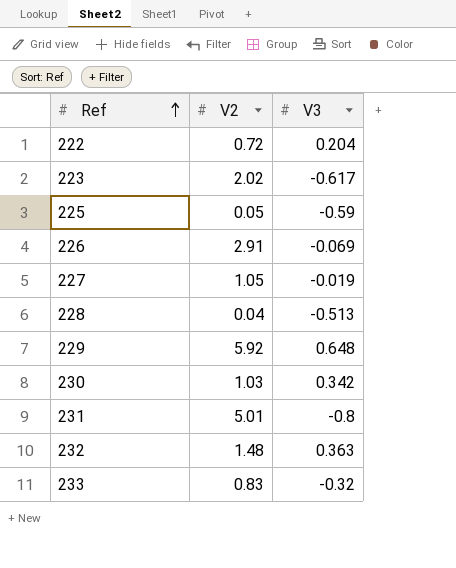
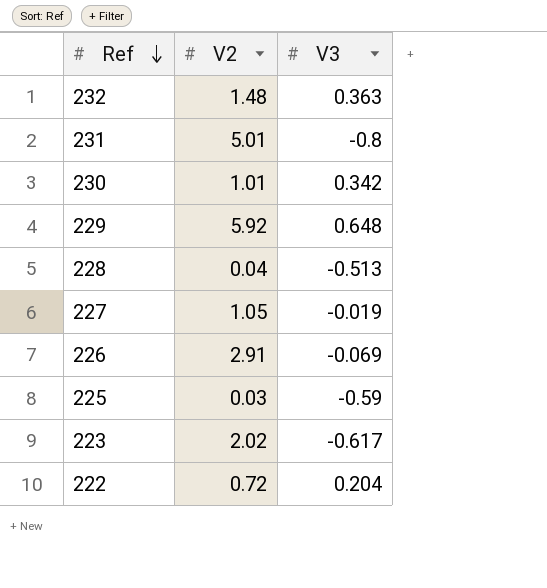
row order: Ref ascending -> Ref descending
row 233: 0.83 | -0.32 -> none
230 | V2: 1.03 -> 1.01
225 | V2: 0.05 -> 0.03

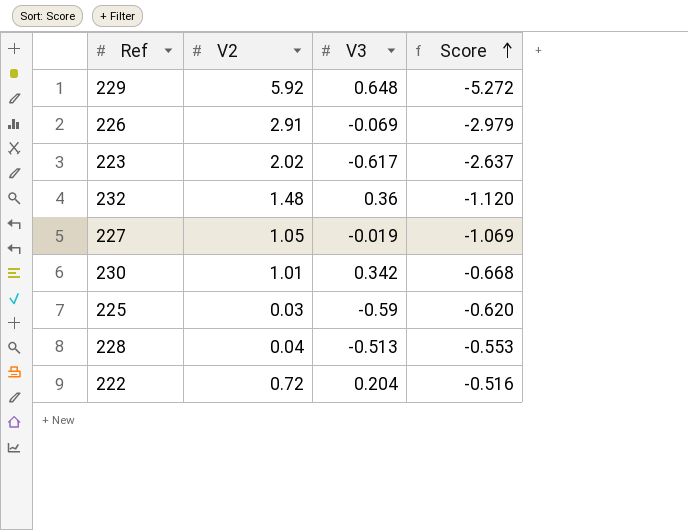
row order: Ref descending -> Score ascending
column Score | formula: none -> [V3] - [V2]
row 231: 5.01 | -0.8 -> none
232 | V3: 0.363 -> 0.36

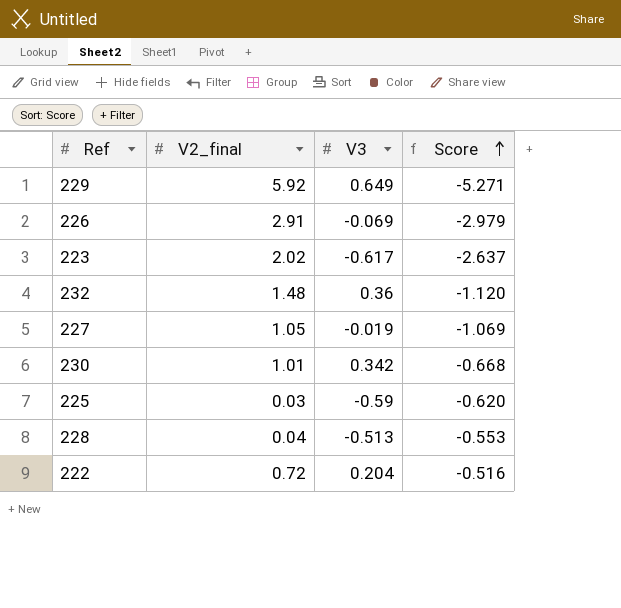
column name: V2 -> V2_final
229 | V3: 0.648 -> 0.649
229 | Score: -5.272 -> -5.271

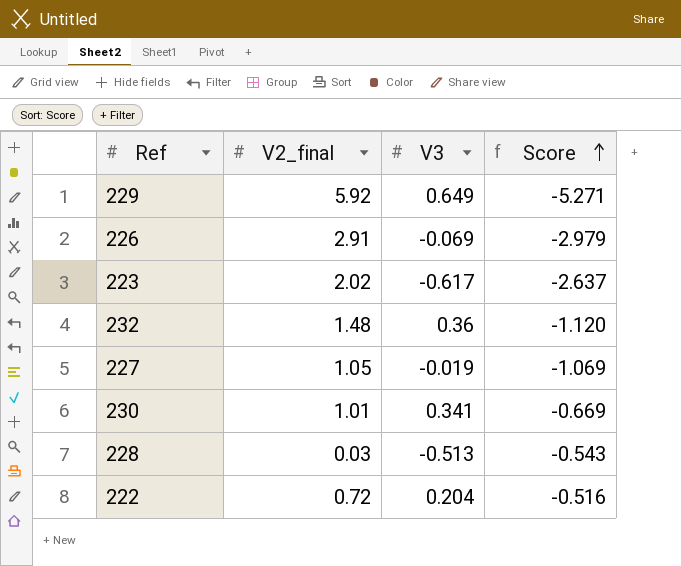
row 225: 0.03 | -0.59 | -0.620 -> none
230 | V3: 0.342 -> 0.341
230 | Score: -0.668 -> -0.669
228 | V2_final: 0.04 -> 0.03
228 | Score: -0.553 -> -0.543

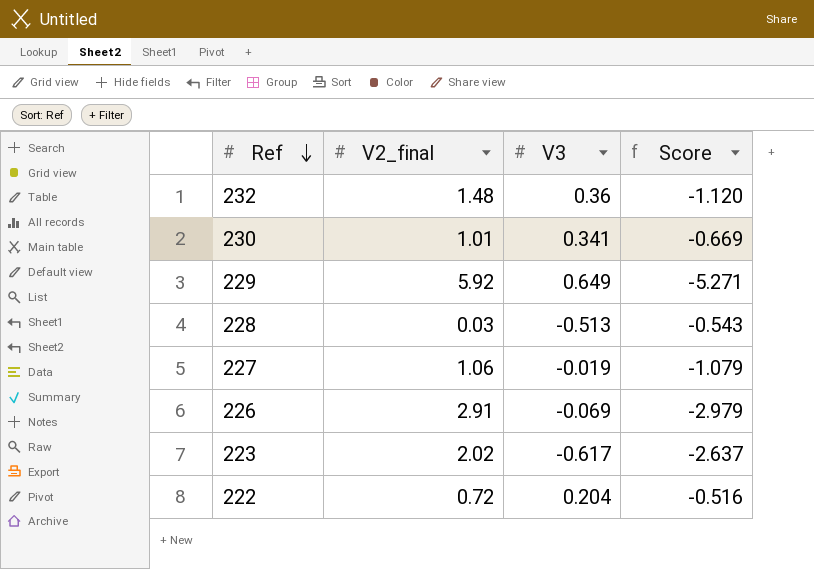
row order: Score ascending -> Ref descending
227 | V2_final: 1.05 -> 1.06
227 | Score: -1.069 -> -1.079

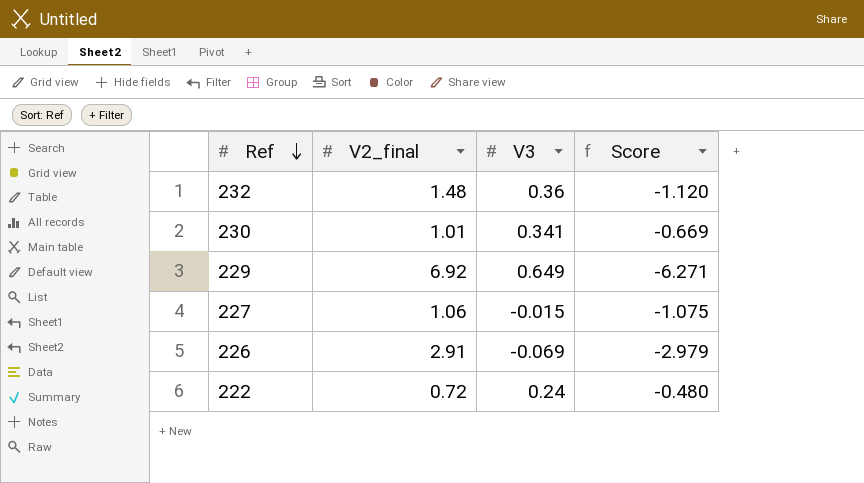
row 228: 0.03 | -0.513 | -0.543 -> none
row 223: 2.02 | -0.617 | -2.637 -> none
229 | V2_final: 5.92 -> 6.92
229 | Score: -5.271 -> -6.271
227 | V3: -0.019 -> -0.015
227 | Score: -1.079 -> -1.075
222 | V3: 0.204 -> 0.24
222 | Score: -0.516 -> -0.480

